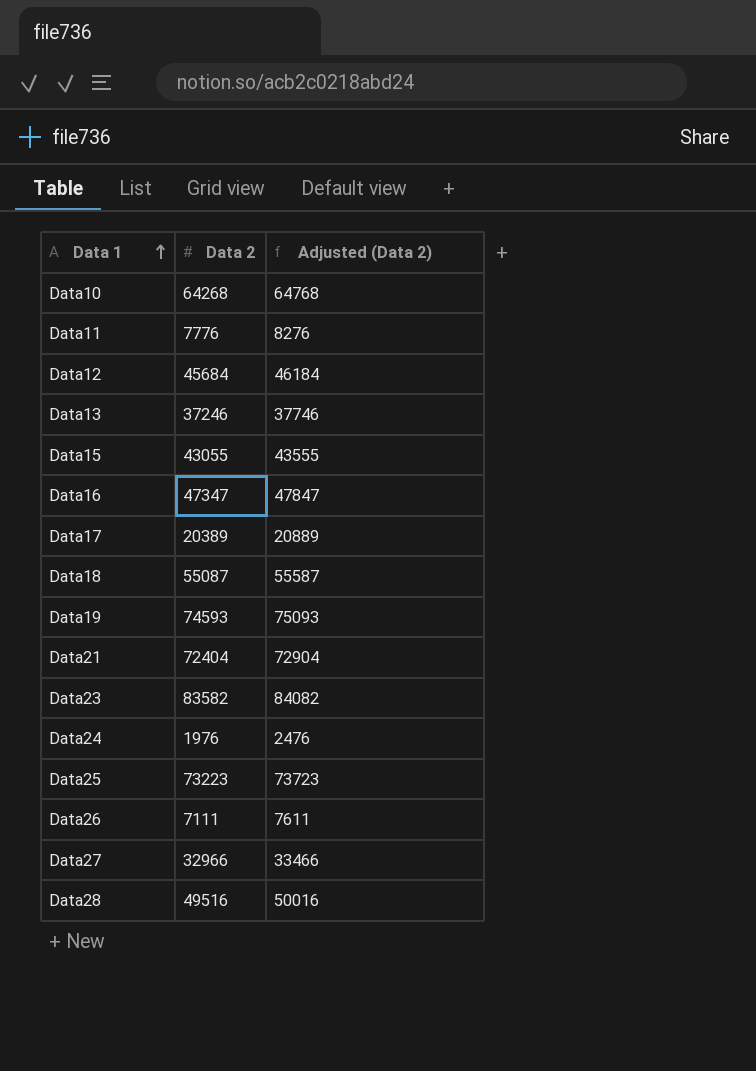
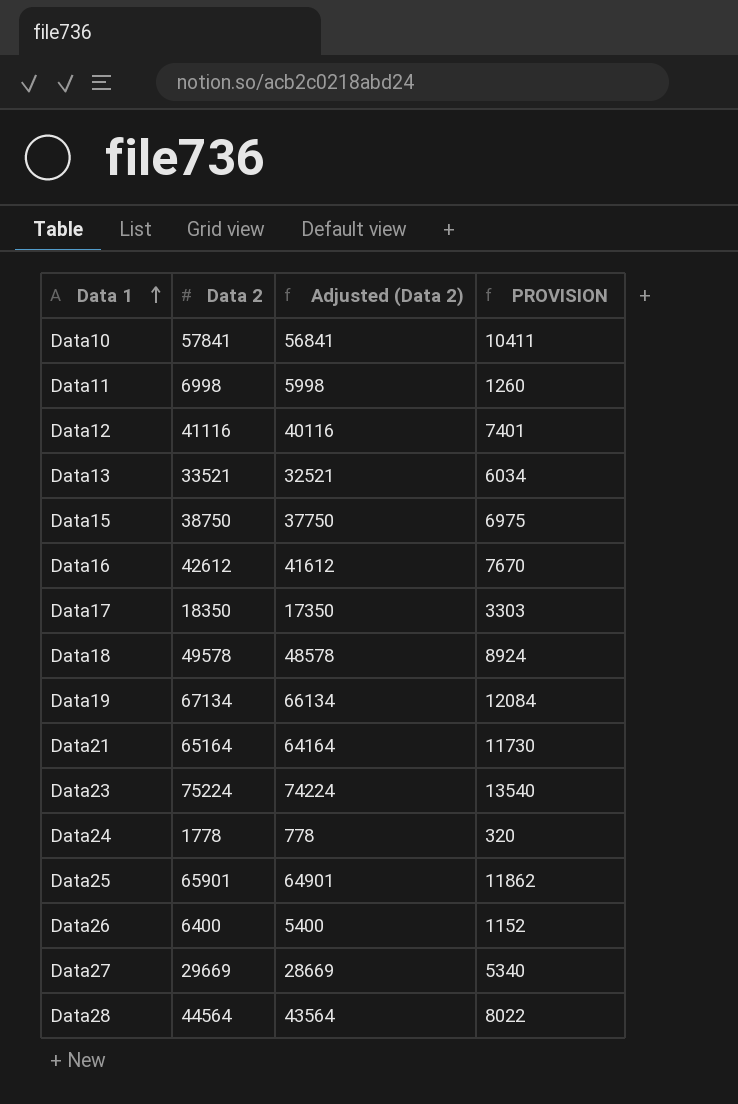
column Adjusted (Data 2) | formula: [Data 2] + 500 -> [Data 2] - 1000
column PROVISION | formula: none -> [Data 2] * 0.18
Data10 | Data 2: 64268 -> 57841
Data11 | Data 2: 7776 -> 6998
Data12 | Data 2: 45684 -> 41116
Data13 | Data 2: 37246 -> 33521
Data15 | Data 2: 43055 -> 38750
Data16 | Data 2: 47347 -> 42612
Data17 | Data 2: 20389 -> 18350
Data18 | Data 2: 55087 -> 49578
Data19 | Data 2: 74593 -> 67134
Data21 | Data 2: 72404 -> 65164
Data23 | Data 2: 83582 -> 75224
Data24 | Data 2: 1976 -> 1778
Data25 | Data 2: 73223 -> 65901
Data26 | Data 2: 7111 -> 6400
Data27 | Data 2: 32966 -> 29669
Data28 | Data 2: 49516 -> 44564

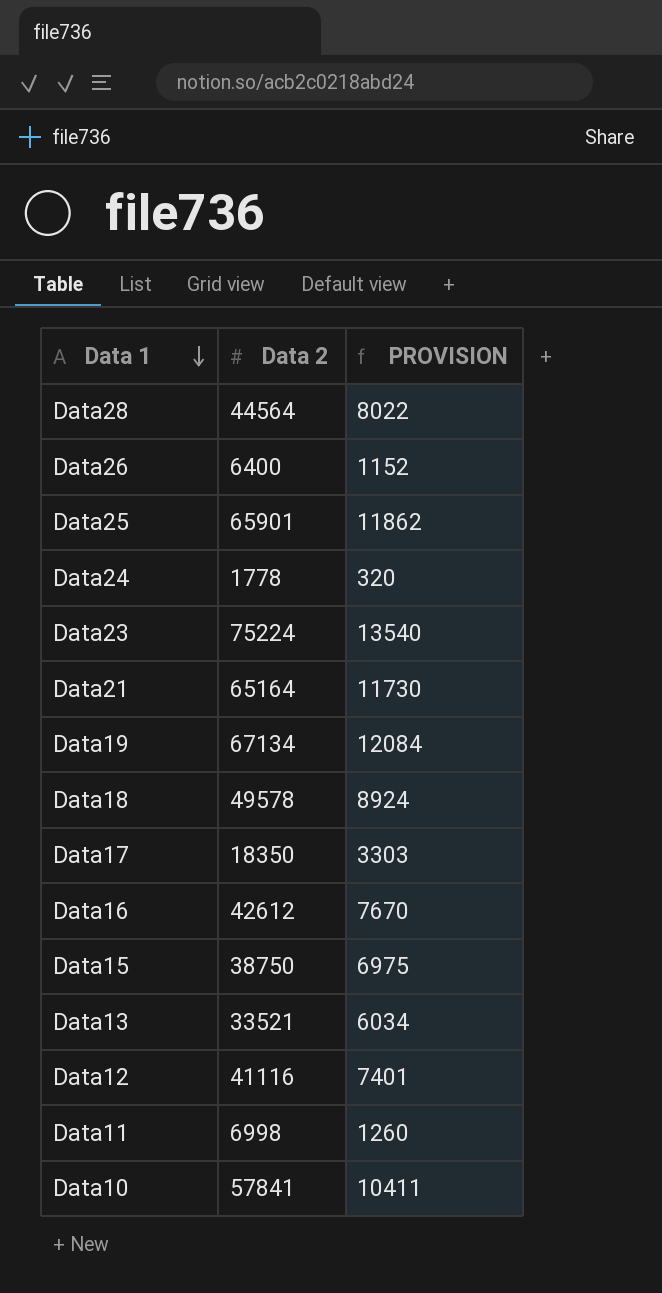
row order: Data 1 ascending -> Data 1 descending
column Adjusted (Data 2) | formula: [Data 2] - 1000 -> none
row Data27: 29669 | 28669 | 5340 -> none

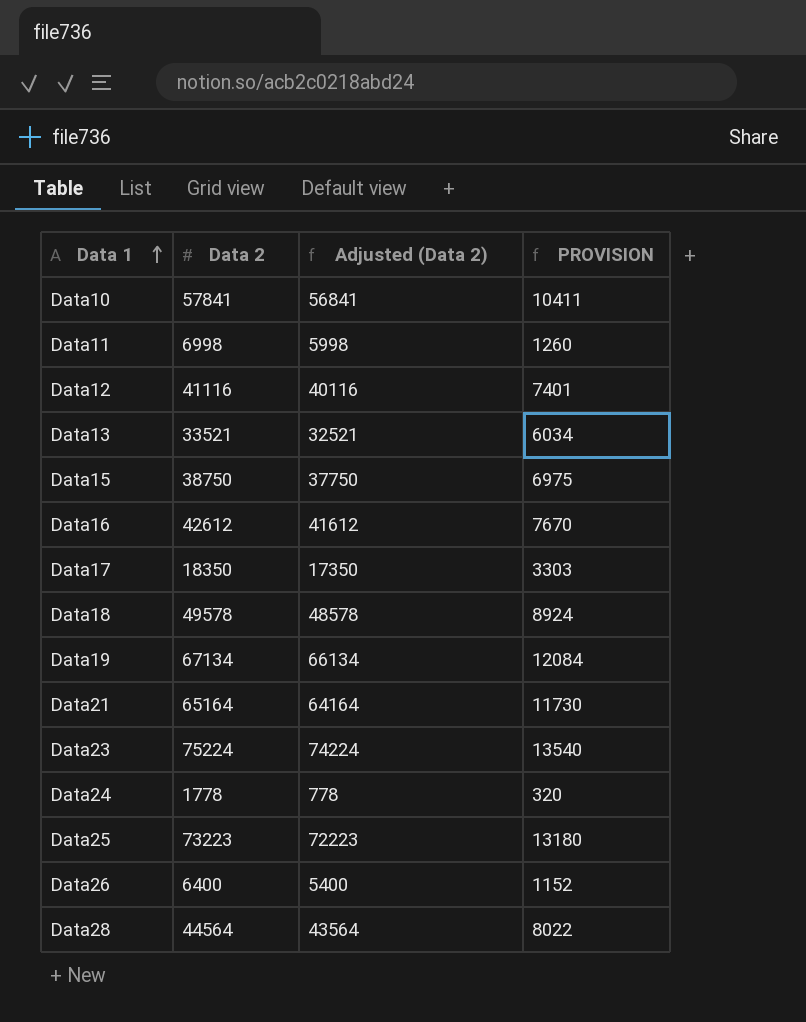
row order: Data 1 descending -> Data 1 ascending
column Adjusted (Data 2) | formula: none -> [Data 2] - 1000
Data25 | Data 2: 65901 -> 73223
Data25 | PROVISION: 11862 -> 13180

